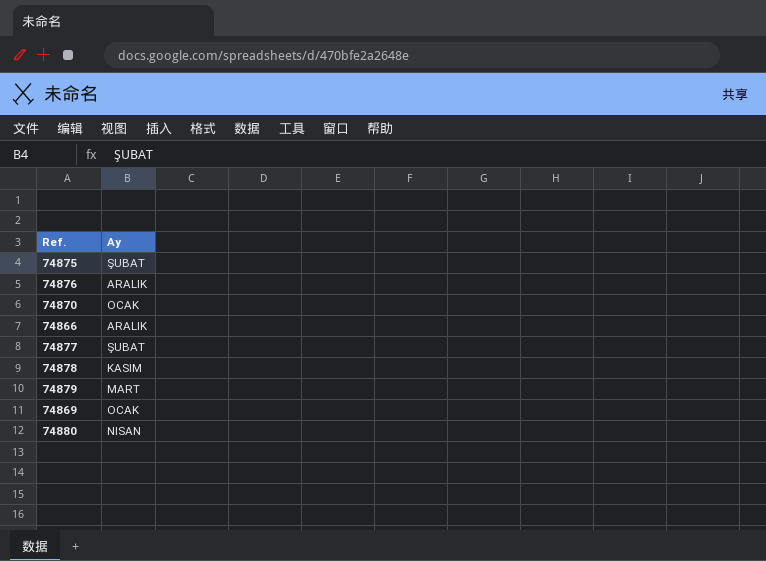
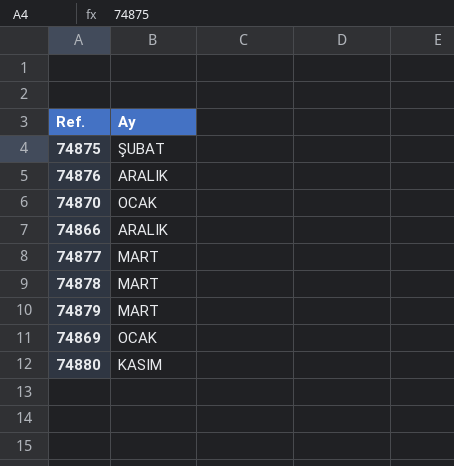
74877 | Ay: ŞUBAT -> MART
74878 | Ay: KASIM -> MART
74880 | Ay: NISAN -> KASIM

